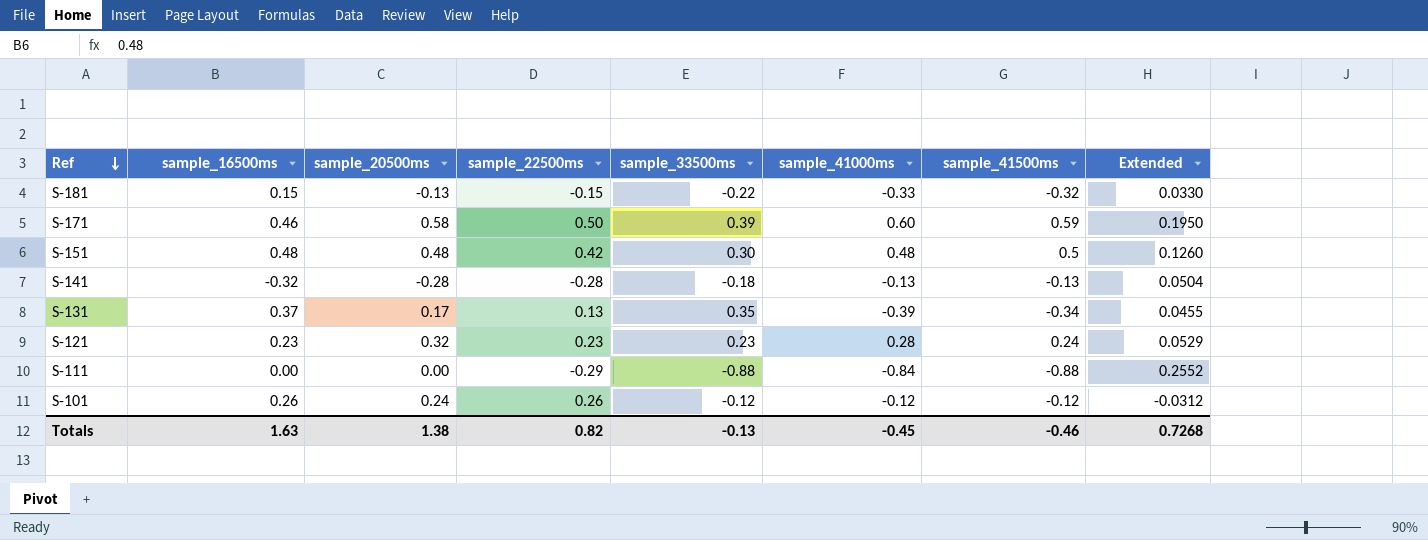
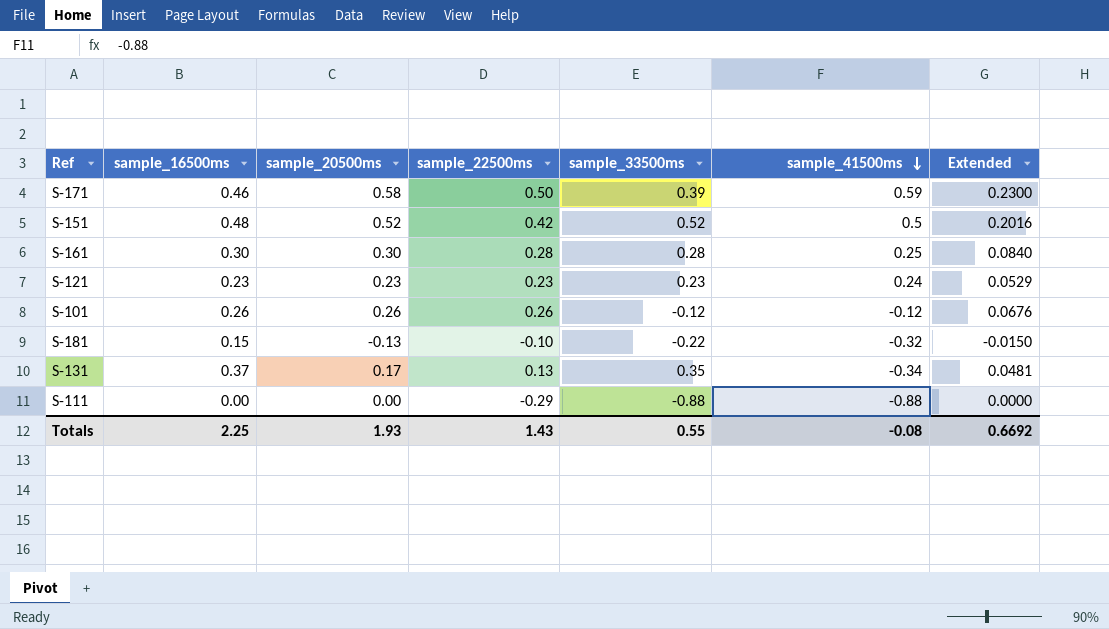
row order: Ref descending -> sample_41500ms descending
column sample_41000ms | position: 6 -> none
column Extended | formula: [sample_22500ms] * [sample_33500ms] -> [sample_16500ms] * [sample_22500ms]
row S-141: -0.32 | -0.28 | -0.28 | -0.18 | -0.13 | -0.13 | 0.0504 -> none
S-151 | sample_20500ms: 0.48 -> 0.52
S-151 | sample_33500ms: 0.30 -> 0.52
row S-161: none -> 0.30 | 0.30 | 0.28 | 0.28 | 0.25 | 0.0840
S-121 | sample_20500ms: 0.32 -> 0.23
S-101 | sample_20500ms: 0.24 -> 0.26
S-181 | sample_22500ms: -0.15 -> -0.10
Totals | sample_16500ms: 1.63 -> 2.25
Totals | sample_20500ms: 1.38 -> 1.93
Totals | sample_22500ms: 0.82 -> 1.43
Totals | sample_33500ms: -0.13 -> 0.55
Totals | sample_41500ms: -0.46 -> -0.08
Totals | Extended: 0.7268 -> 0.6692

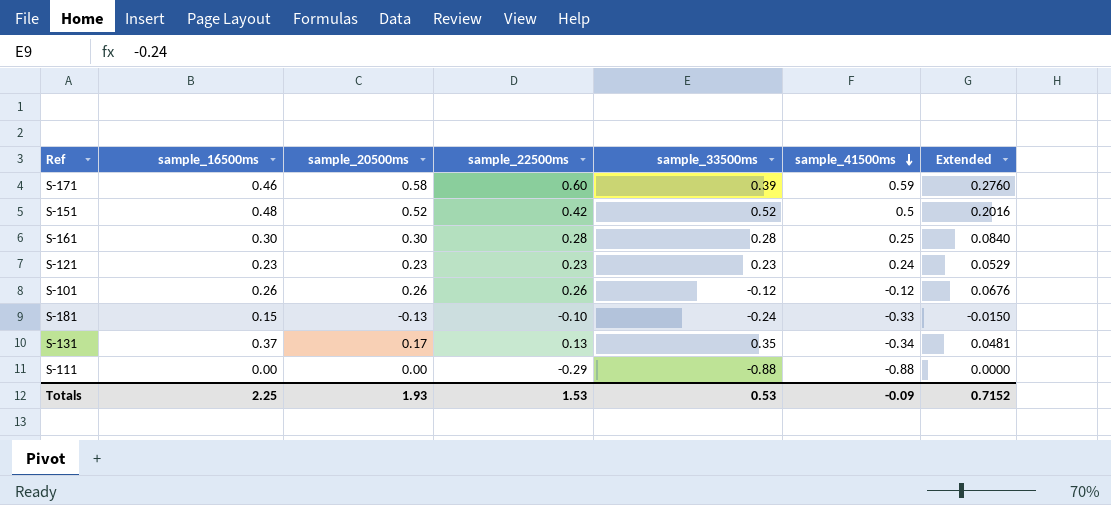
S-171 | sample_22500ms: 0.50 -> 0.60
S-171 | Extended: 0.2300 -> 0.2760
S-181 | sample_33500ms: -0.22 -> -0.24
S-181 | sample_41500ms: -0.32 -> -0.33
Totals | sample_22500ms: 1.43 -> 1.53
Totals | sample_33500ms: 0.55 -> 0.53
Totals | sample_41500ms: -0.08 -> -0.09
Totals | Extended: 0.6692 -> 0.7152

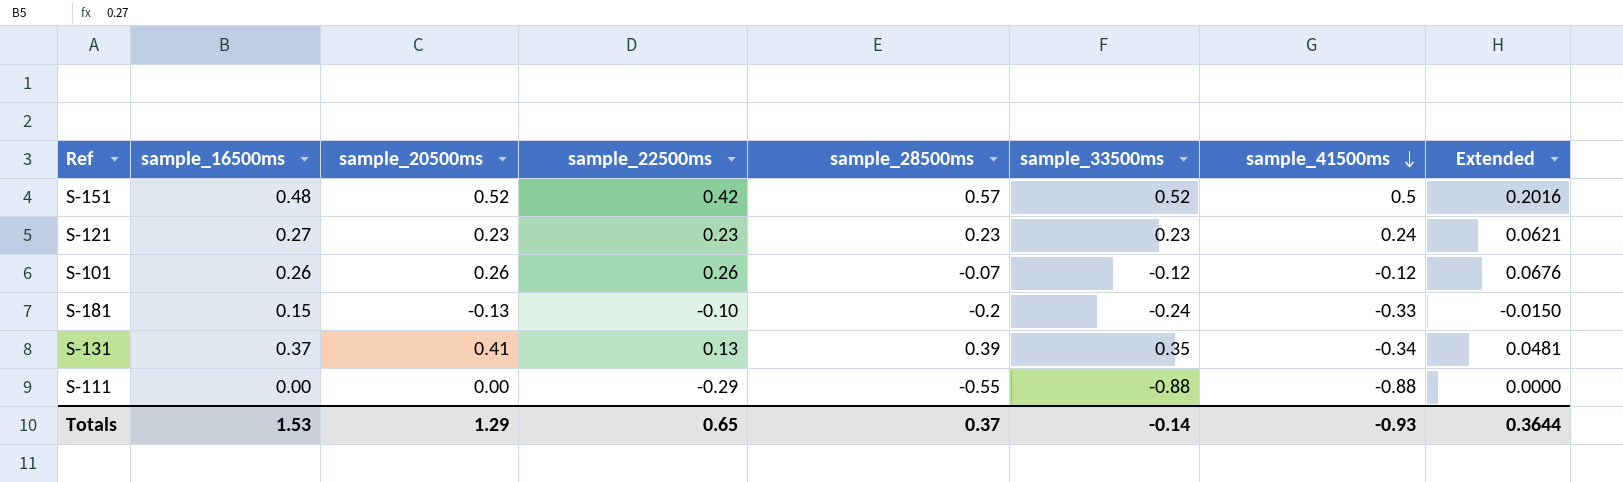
column sample_28500ms | position: none -> 5
row S-171: 0.46 | 0.58 | 0.60 | 0.39 | 0.59 | 0.2760 -> none
row S-161: 0.30 | 0.30 | 0.28 | 0.28 | 0.25 | 0.0840 -> none
S-121 | sample_16500ms: 0.23 -> 0.27
S-121 | Extended: 0.0529 -> 0.0621
S-131 | sample_20500ms: 0.17 -> 0.41
Totals | sample_16500ms: 2.25 -> 1.53
Totals | sample_20500ms: 1.93 -> 1.29
Totals | sample_22500ms: 1.53 -> 0.65
Totals | sample_33500ms: 0.53 -> -0.14
Totals | sample_41500ms: -0.09 -> -0.93
Totals | Extended: 0.7152 -> 0.3644

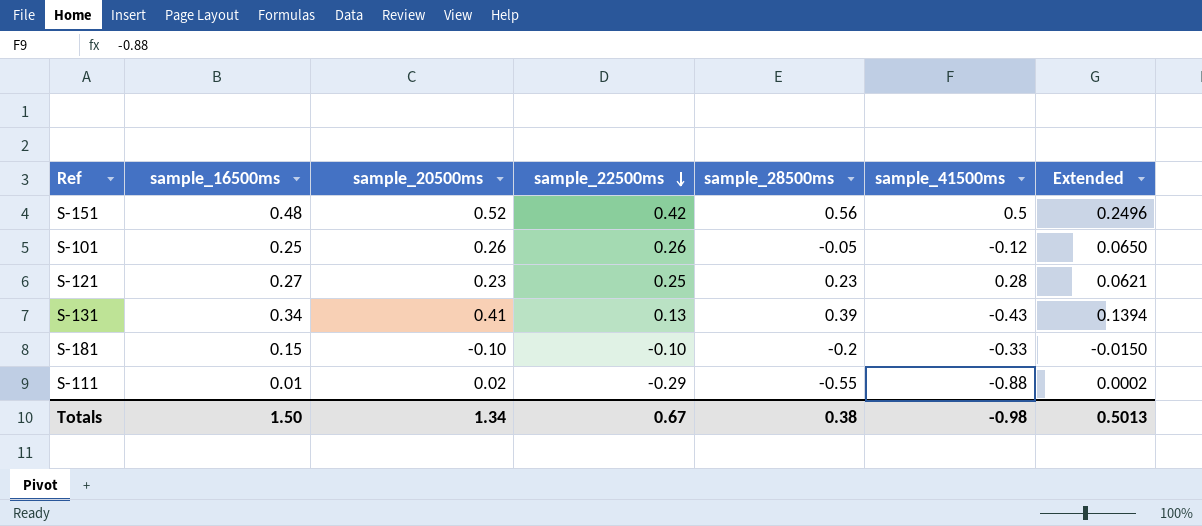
row order: sample_41500ms descending -> sample_22500ms descending
column sample_33500ms | position: 6 -> none
column Extended | formula: [sample_16500ms] * [sample_22500ms] -> [sample_16500ms] * [sample_20500ms]
S-151 | sample_28500ms: 0.57 -> 0.56
S-101 | sample_16500ms: 0.26 -> 0.25
S-101 | sample_28500ms: -0.07 -> -0.05
S-121 | sample_22500ms: 0.23 -> 0.25
S-121 | sample_41500ms: 0.24 -> 0.28
S-131 | sample_16500ms: 0.37 -> 0.34
S-131 | sample_41500ms: -0.34 -> -0.43
S-181 | sample_20500ms: -0.13 -> -0.10
S-111 | sample_16500ms: 0.00 -> 0.01
S-111 | sample_20500ms: 0.00 -> 0.02
Totals | sample_16500ms: 1.53 -> 1.50
Totals | sample_20500ms: 1.29 -> 1.34
Totals | sample_22500ms: 0.65 -> 0.67
Totals | sample_28500ms: 0.37 -> 0.38
Totals | sample_41500ms: -0.93 -> -0.98
Totals | Extended: 0.3644 -> 0.5013

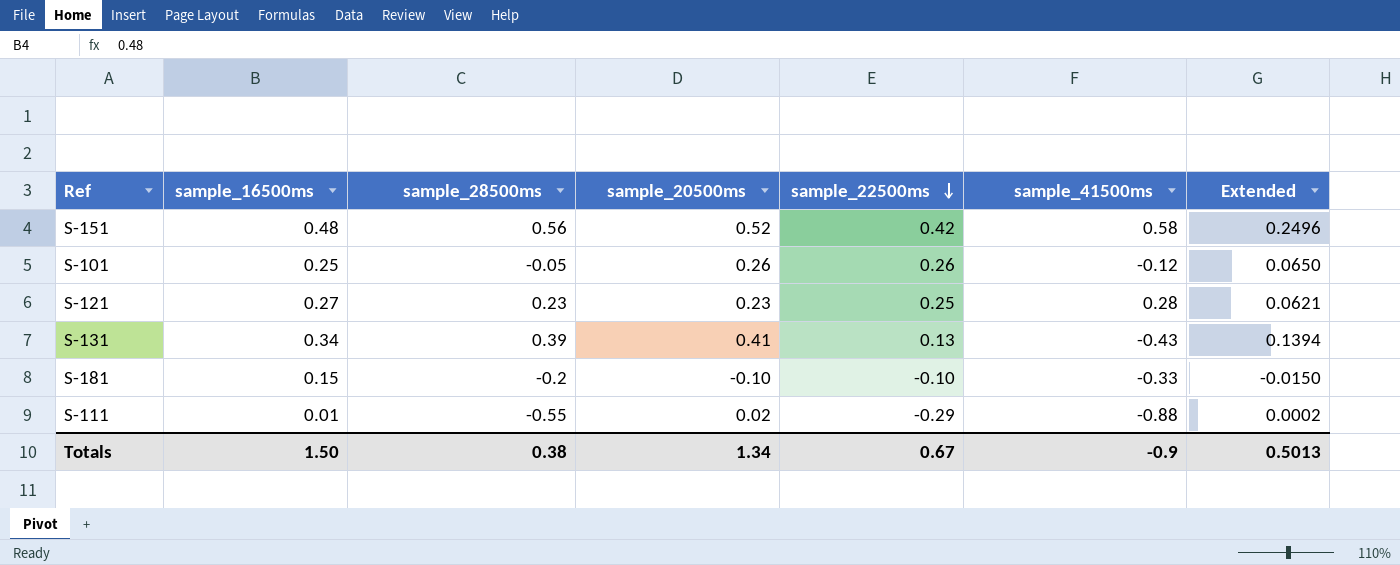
column sample_28500ms | position: 5 -> 3
S-151 | sample_41500ms: 0.5 -> 0.58
Totals | sample_41500ms: -0.98 -> -0.9

